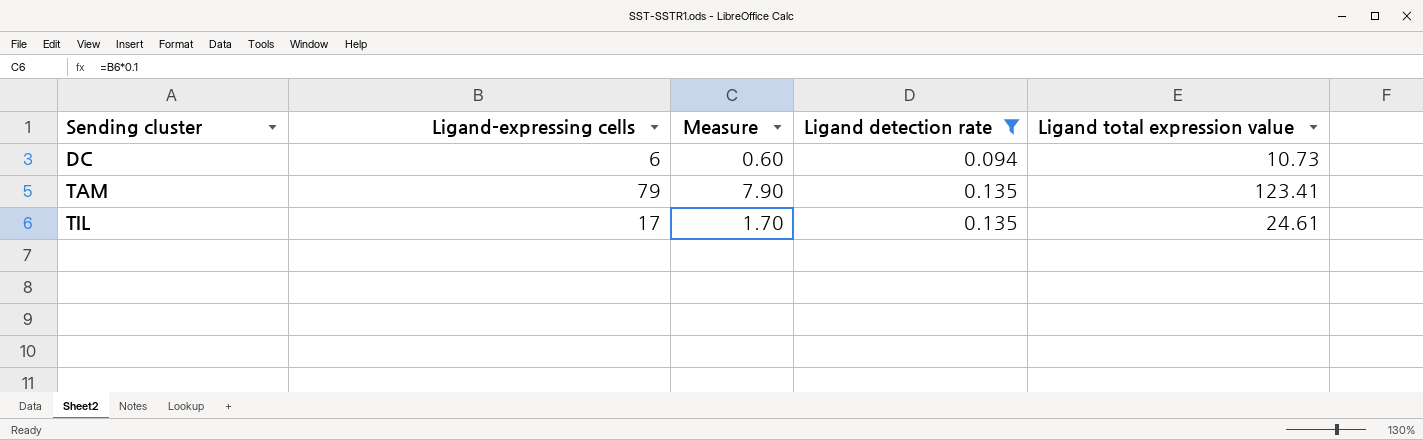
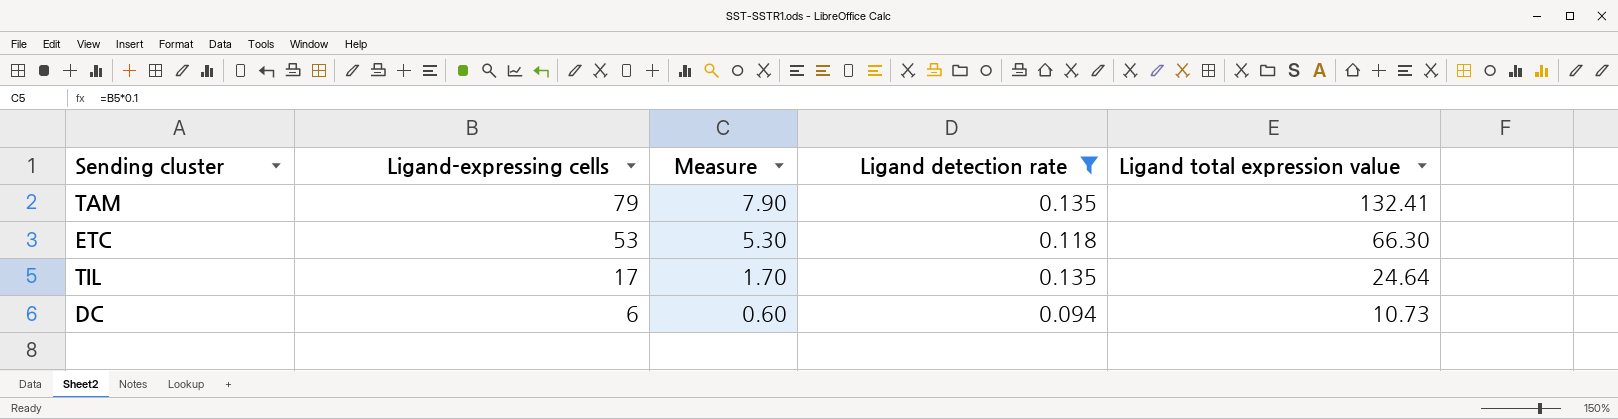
row order: Sending cluster ascending -> Ligand-expressing cells descending
TAM | Ligand total expression value: 123.41 -> 132.41
row ETC: none -> 53 | 5.30 | 0.118 | 66.30
TIL | Ligand total expression value: 24.61 -> 24.64

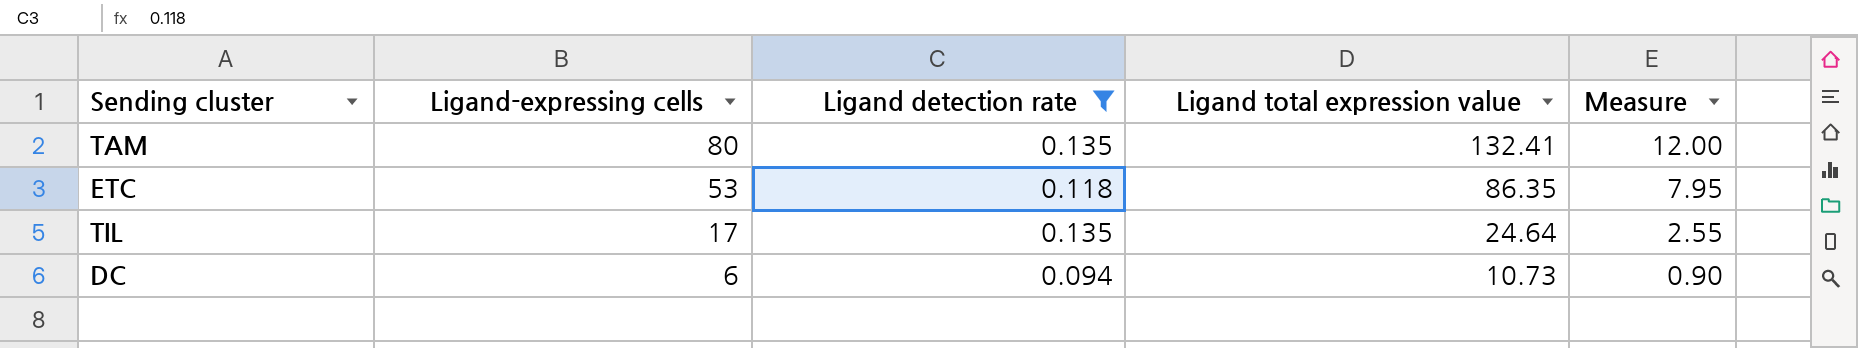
column Measure | formula: [Ligand-expressing cells] * 0.1 -> [Ligand-expressing cells] * 0.15
column Measure | position: 3 -> 5
TAM | Ligand-expressing cells: 79 -> 80
ETC | Ligand total expression value: 66.30 -> 86.35

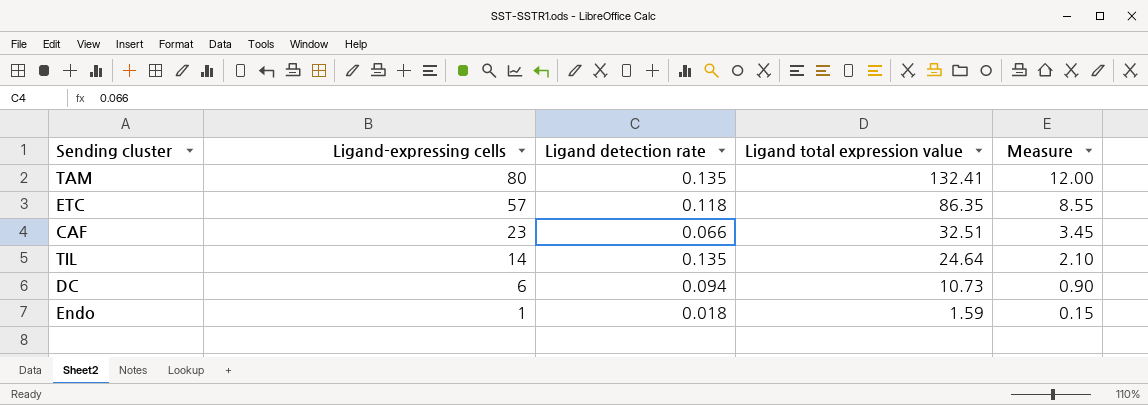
filter: Ligand detection rate >= 0.094 -> none
ETC | Ligand-expressing cells: 53 -> 57
ETC | Measure: 7.95 -> 8.55
TIL | Ligand-expressing cells: 17 -> 14
TIL | Measure: 2.55 -> 2.10

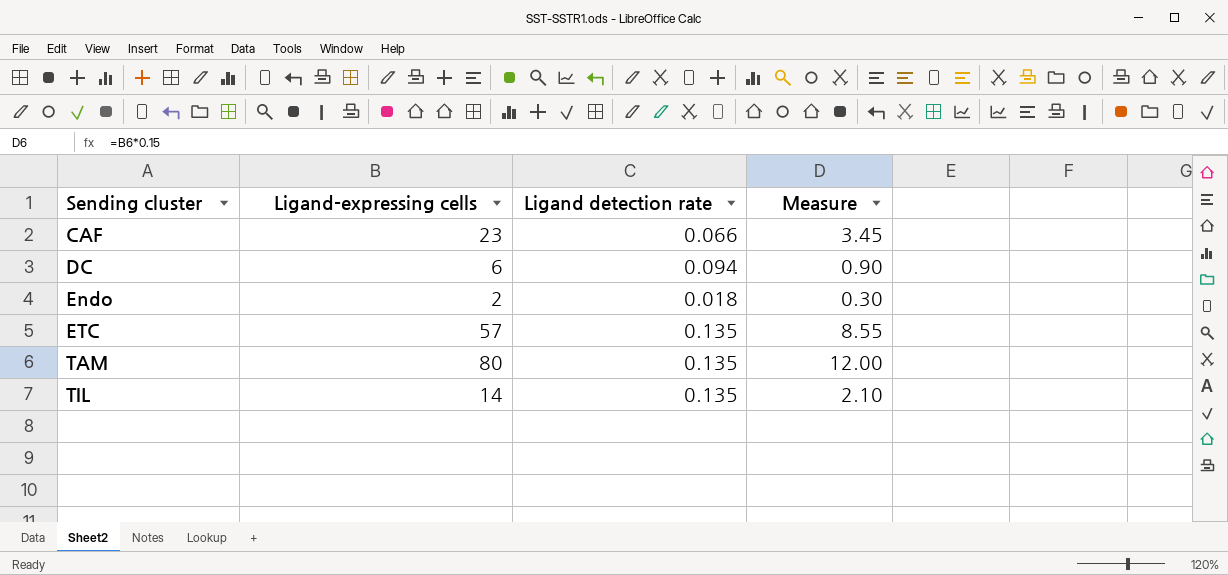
row order: Ligand-expressing cells descending -> Sending cluster ascending
column Ligand total expression value | position: 4 -> none
Endo | Ligand-expressing cells: 1 -> 2
Endo | Measure: 0.15 -> 0.30
ETC | Ligand detection rate: 0.118 -> 0.135

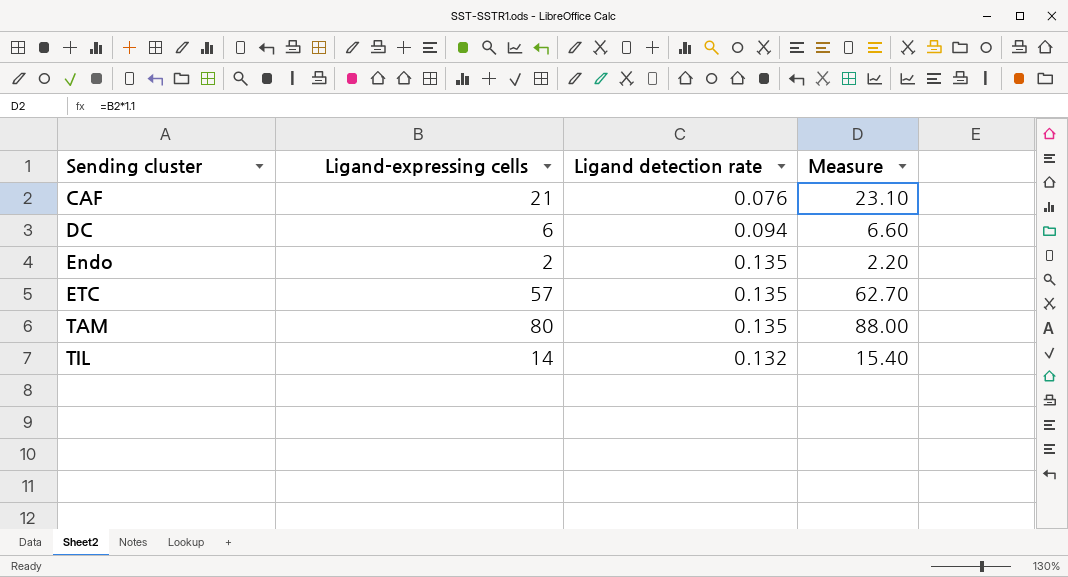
column Measure | formula: [Ligand-expressing cells] * 0.15 -> [Ligand-expressing cells] * 1.1
CAF | Ligand-expressing cells: 23 -> 21
CAF | Ligand detection rate: 0.066 -> 0.076
Endo | Ligand detection rate: 0.018 -> 0.135
TIL | Ligand detection rate: 0.135 -> 0.132

